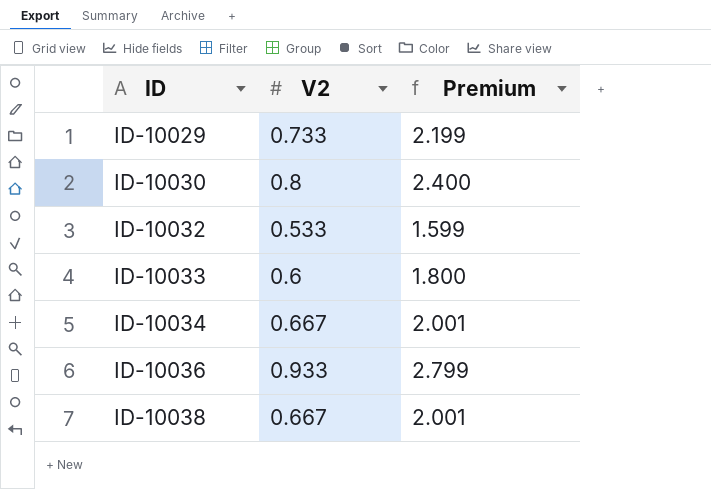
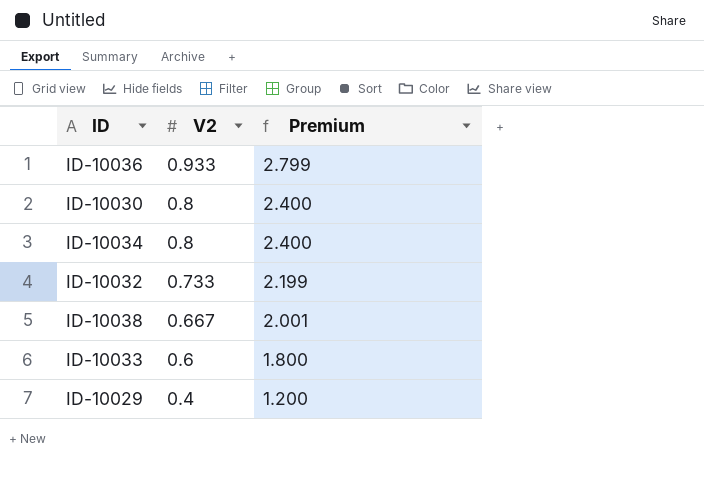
row order: ID ascending -> V2 descending
ID-10034 | V2: 0.667 -> 0.8
ID-10034 | Premium: 2.001 -> 2.400
ID-10032 | V2: 0.533 -> 0.733
ID-10032 | Premium: 1.599 -> 2.199
ID-10029 | V2: 0.733 -> 0.4
ID-10029 | Premium: 2.199 -> 1.200

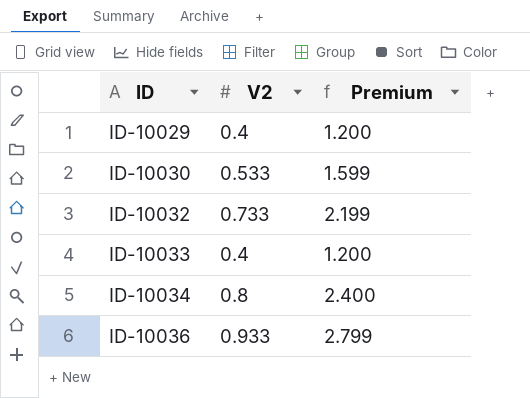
row order: V2 descending -> ID ascending
row ID-10038: 0.667 | 2.001 -> none
ID-10030 | V2: 0.8 -> 0.533
ID-10030 | Premium: 2.400 -> 1.599
ID-10033 | V2: 0.6 -> 0.4
ID-10033 | Premium: 1.800 -> 1.200

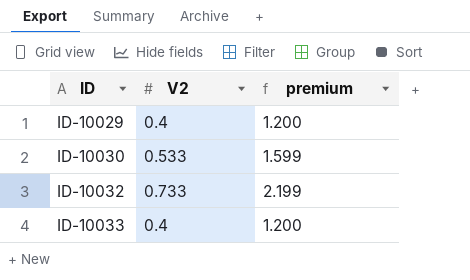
column name: Premium -> premium
row ID-10034: 0.8 | 2.400 -> none
row ID-10036: 0.933 | 2.799 -> none

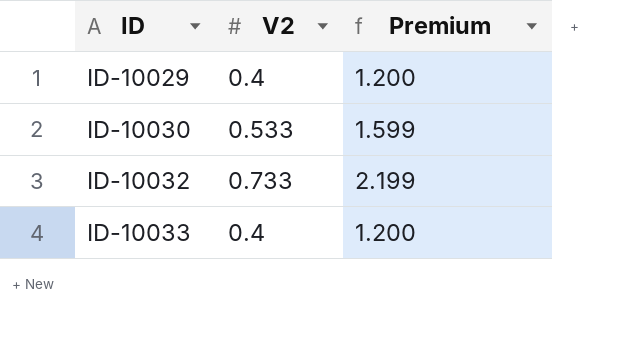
column name: premium -> Premium

